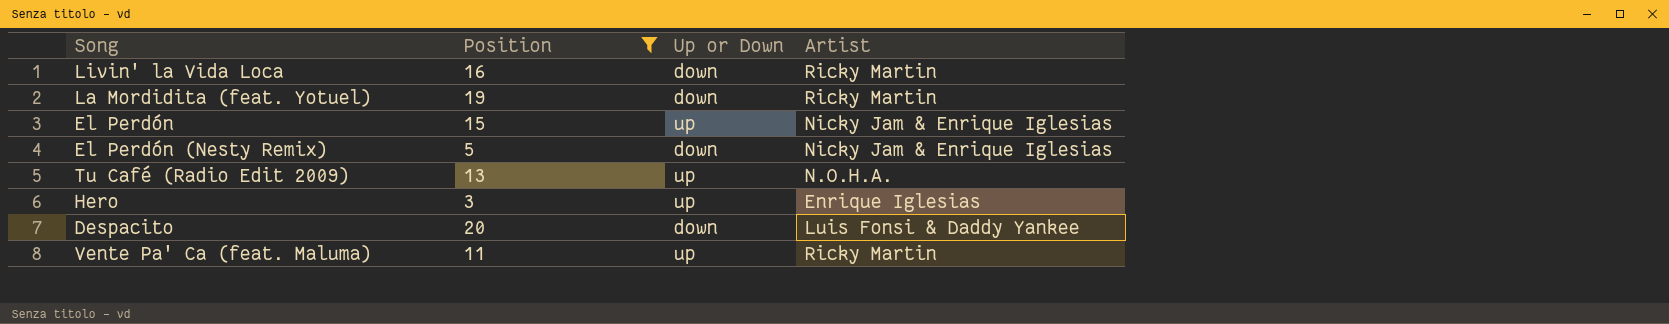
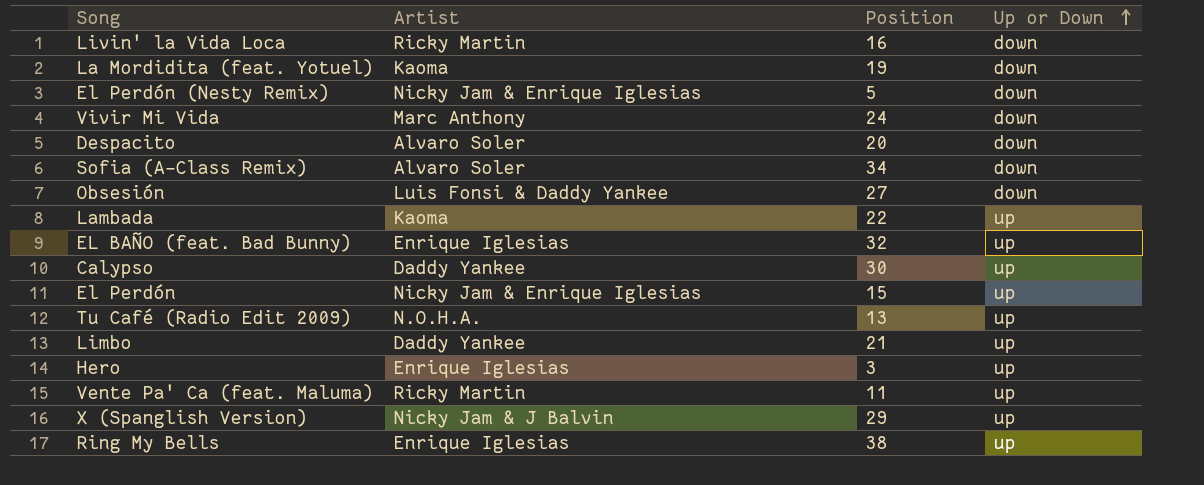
filter: Position <= 20 -> none
row order: none -> Up or Down ascending
column Artist | position: 4 -> 2
La Mordidita (feat. Yotuel) | Artist: Ricky Martin -> Kaoma
Despacito | Artist: Luis Fonsi & Daddy Yankee -> Alvaro Soler

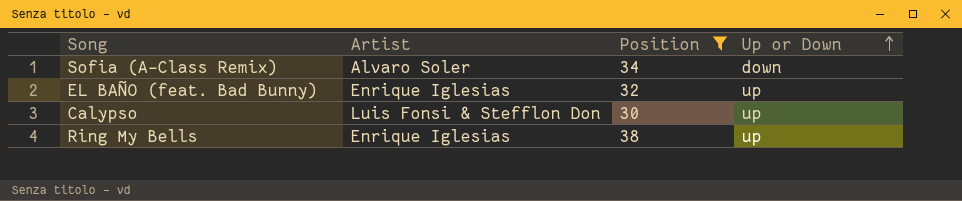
filter: none -> Position >= 30
Calypso | Artist: Daddy Yankee -> Luis Fonsi & Stefflon Don

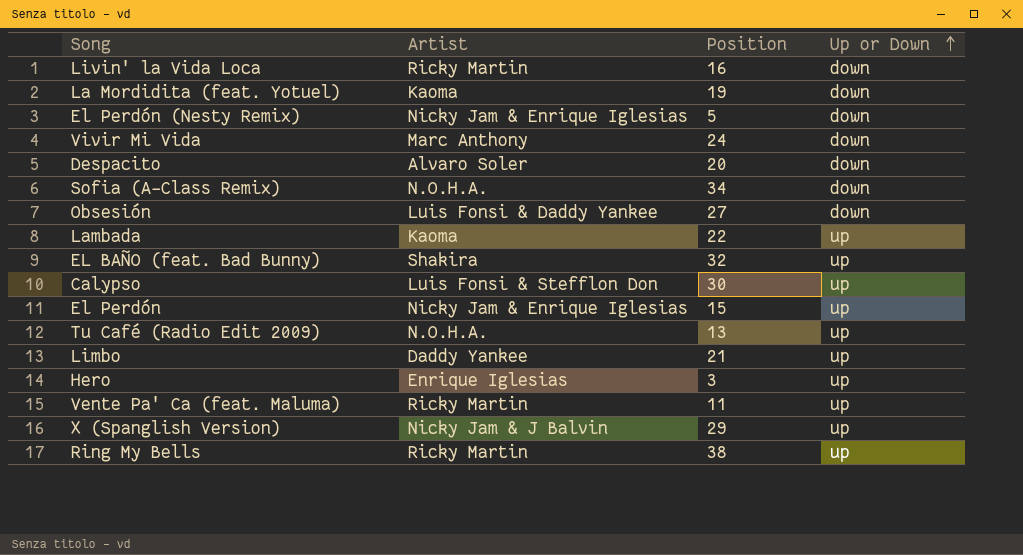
filter: Position >= 30 -> none
Sofia (A-Class Remix) | Artist: Alvaro Soler -> N.O.H.A.
EL BAÑO (feat. Bad Bunny) | Artist: Enrique Iglesias -> Shakira
Ring My Bells | Artist: Enrique Iglesias -> Ricky Martin

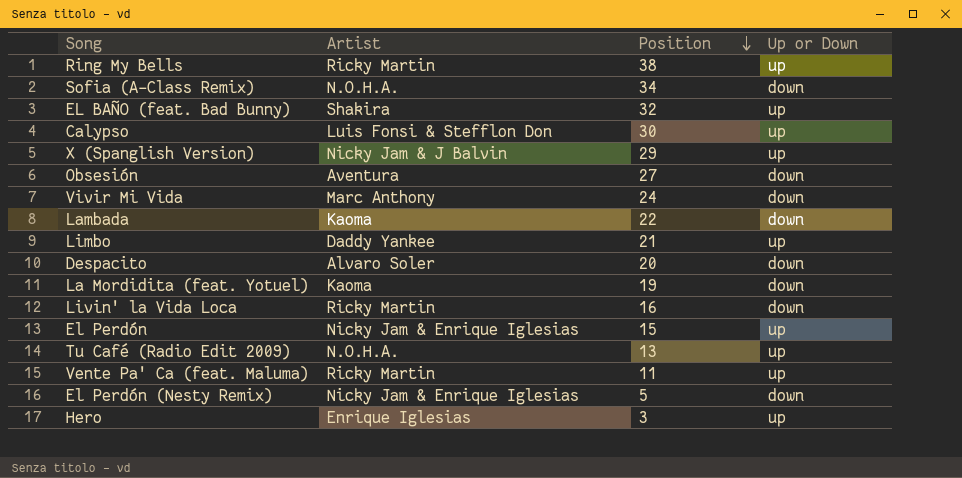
row order: Up or Down ascending -> Position descending
Obsesión | Artist: Luis Fonsi & Daddy Yankee -> Aventura
Lambada | Up or Down: up -> down

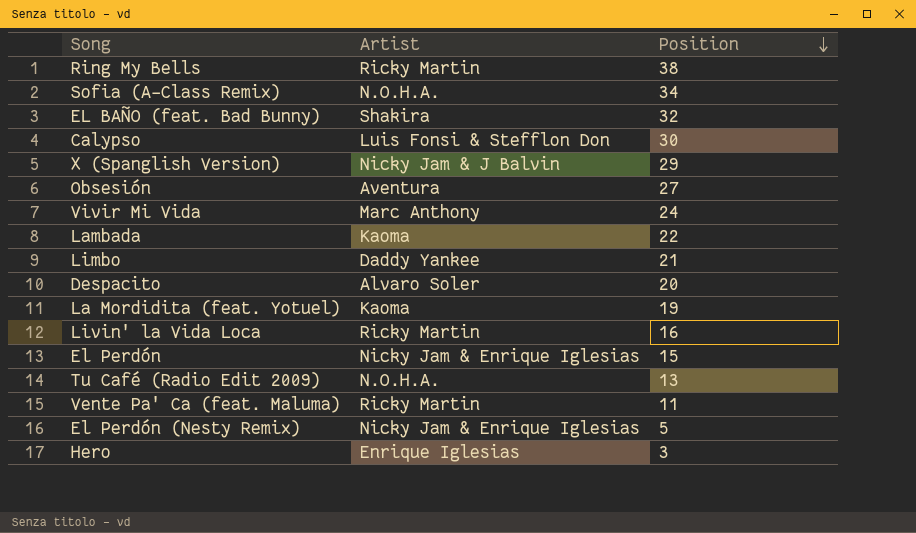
column Up or Down | position: 4 -> none

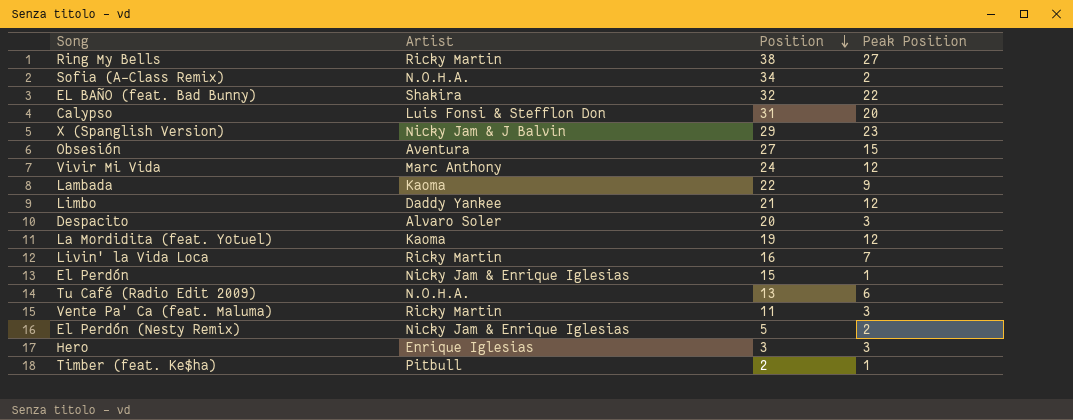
column Peak Position | position: none -> 4
Calypso | Position: 30 -> 31
row Timber (feat. Ke$ha): none -> Pitbull | 2 | 1

